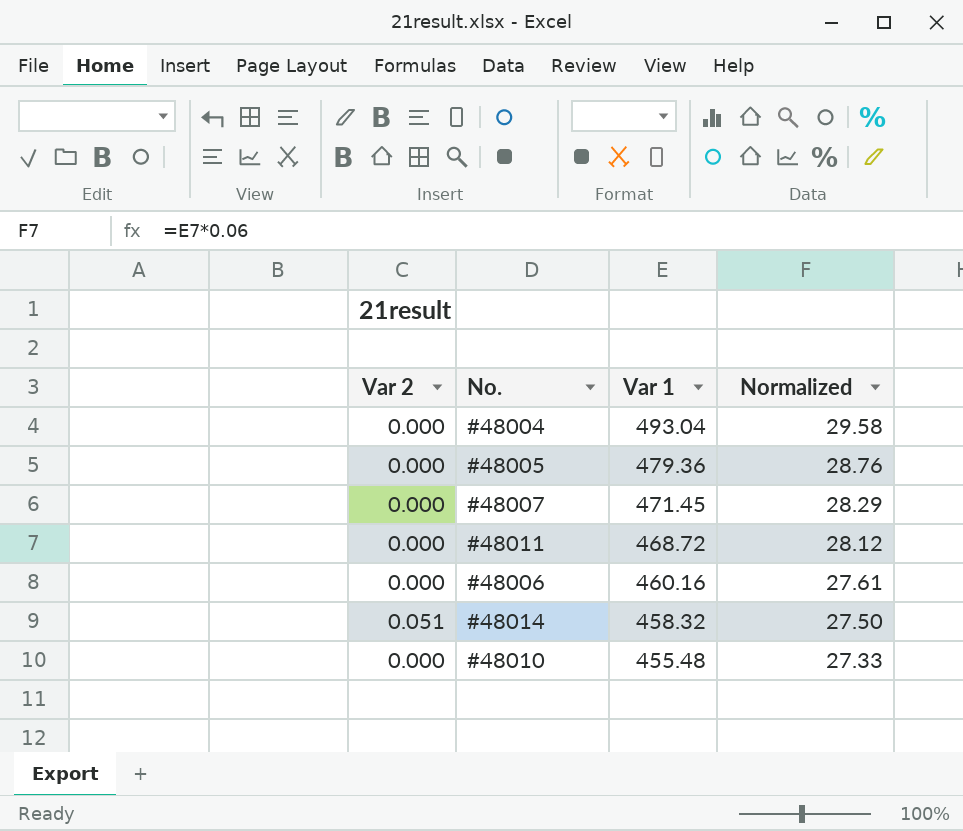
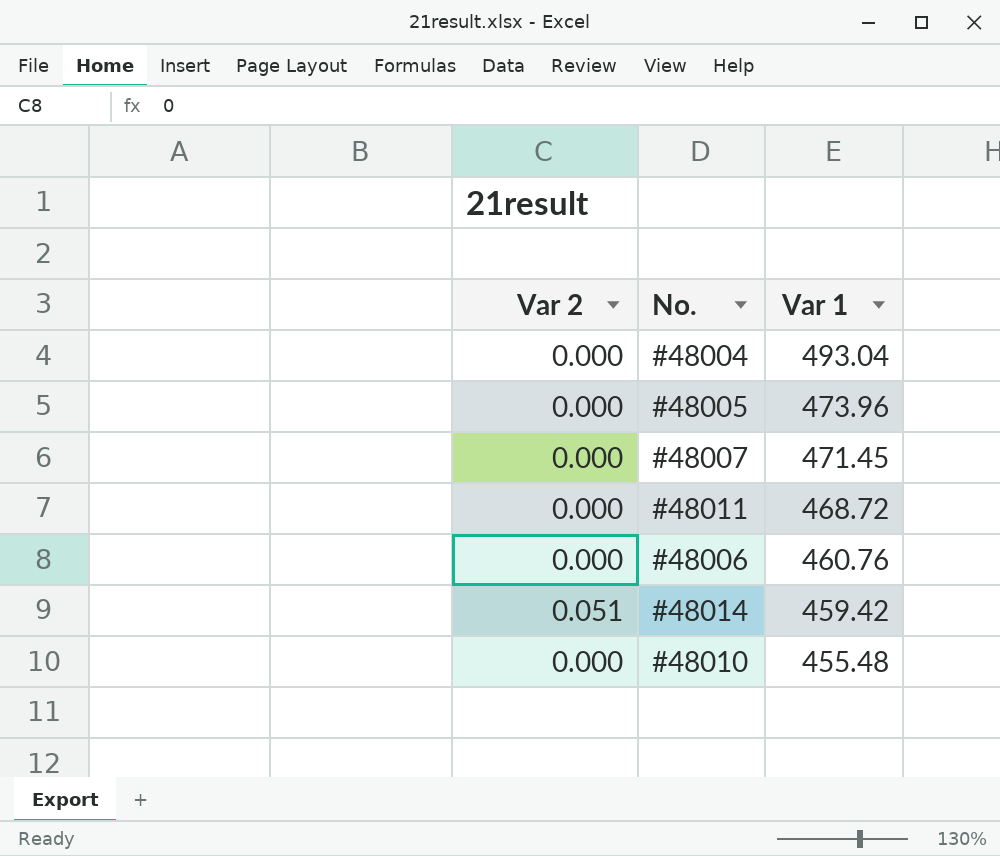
column Normalized | formula: [Var 1] * 0.06 -> none
#48005 | Var 1: 479.36 -> 473.96
#48006 | Var 1: 460.16 -> 460.76
#48014 | Var 1: 458.32 -> 459.42

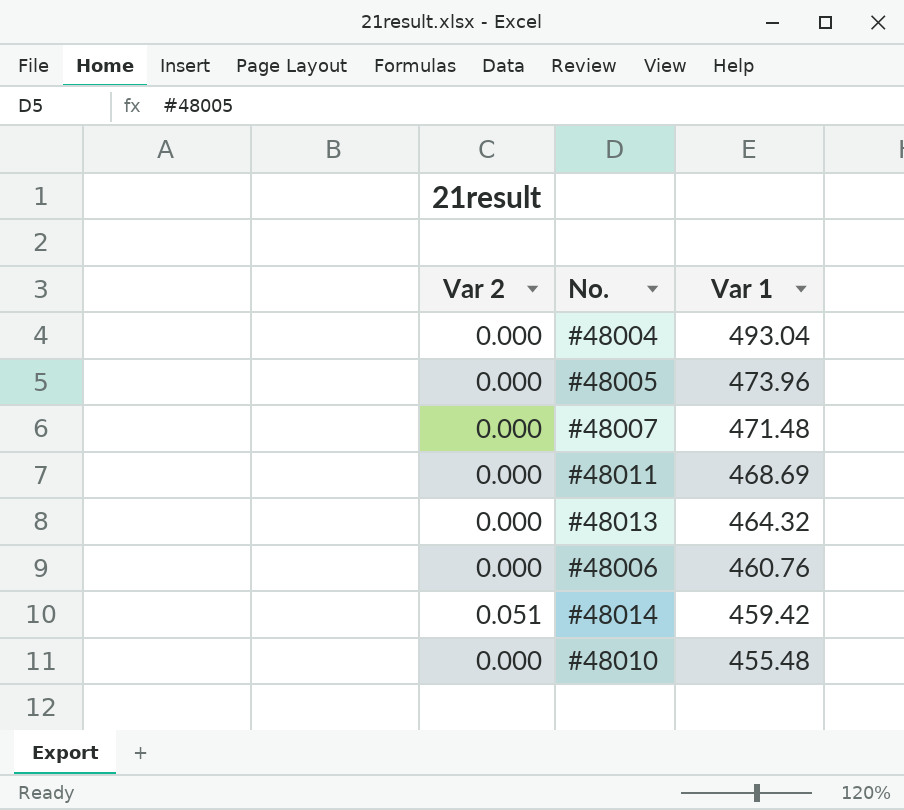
#48007 | Var 1: 471.45 -> 471.48
#48011 | Var 1: 468.72 -> 468.69
row #48013: none -> 0.000 | 464.32

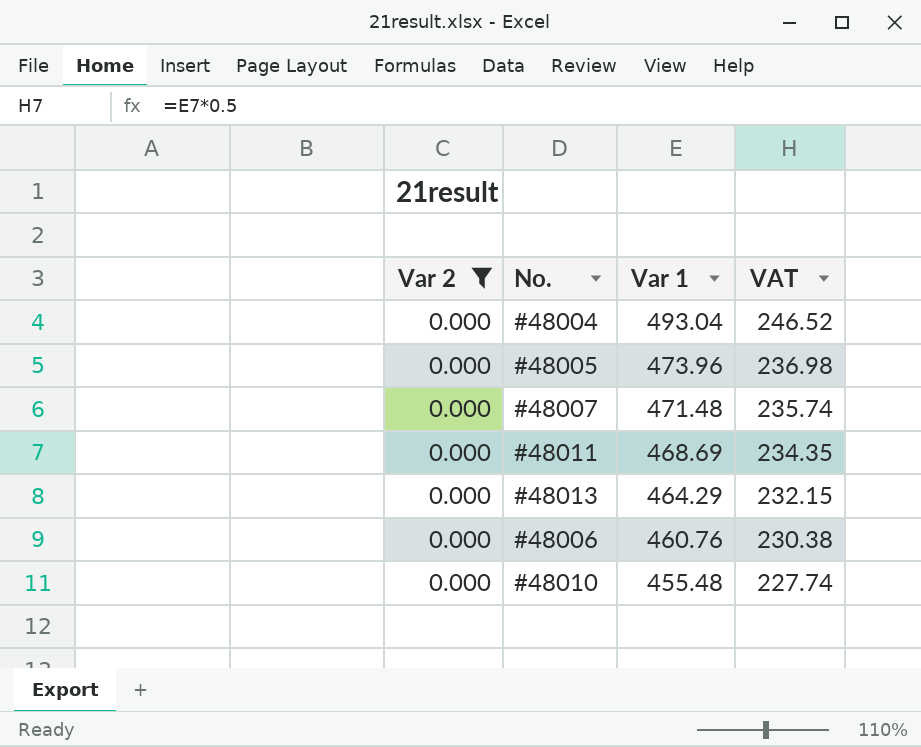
filter: none -> Var 2 = 0.000
column VAT | formula: none -> [Var 1] * 0.5
#48013 | Var 1: 464.32 -> 464.29

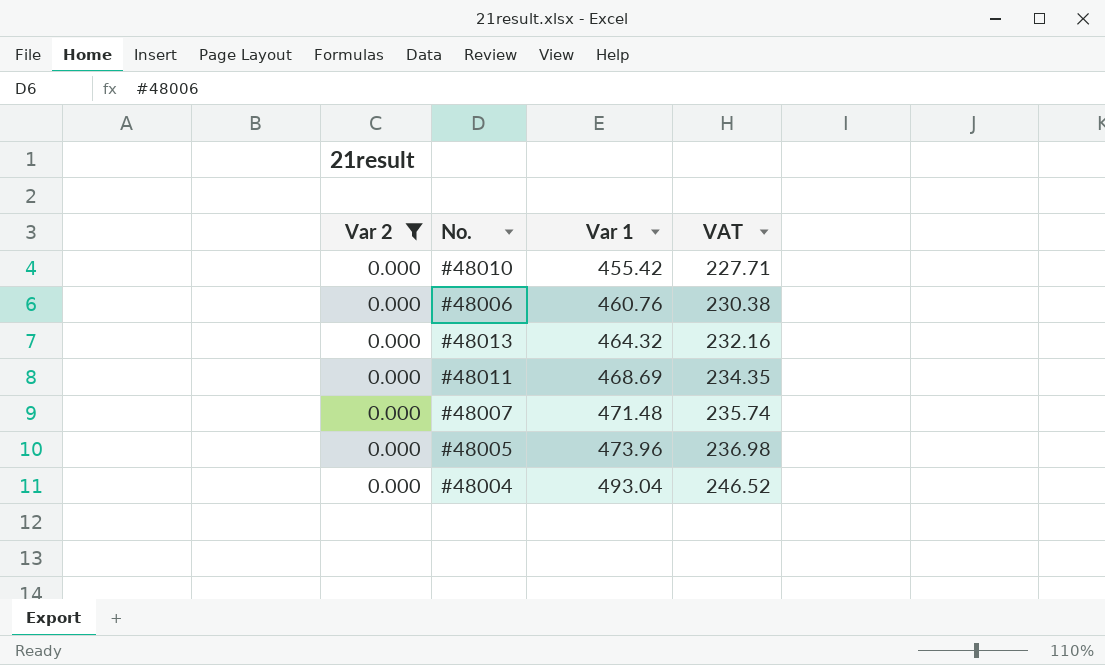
row order: Var 1 descending -> Var 1 ascending
#48010 | Var 1: 455.48 -> 455.42
#48010 | VAT: 227.74 -> 227.71
#48013 | Var 1: 464.29 -> 464.32
#48013 | VAT: 232.15 -> 232.16

